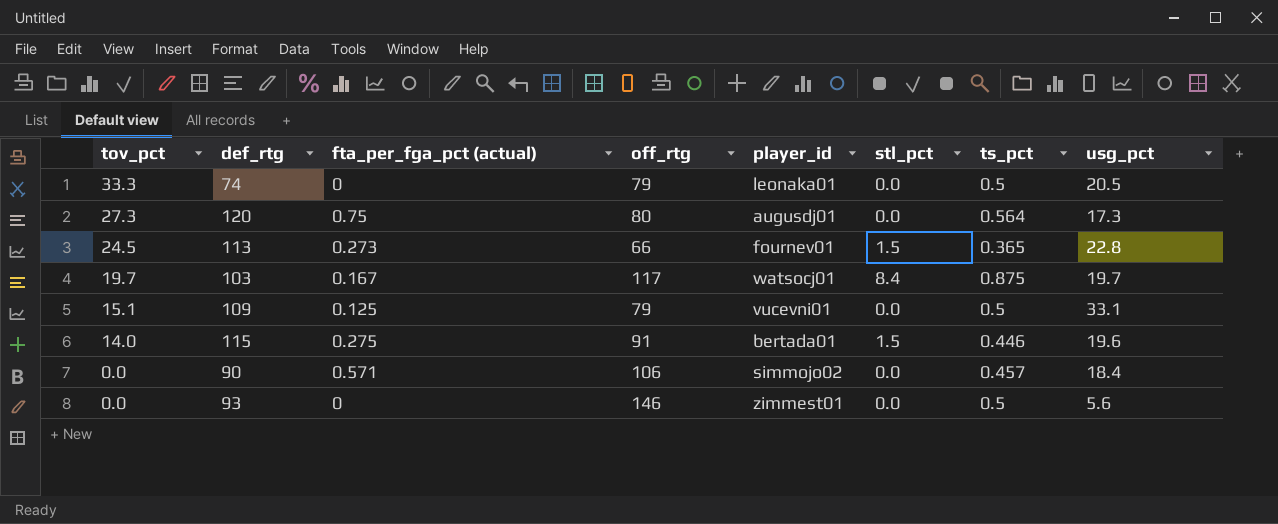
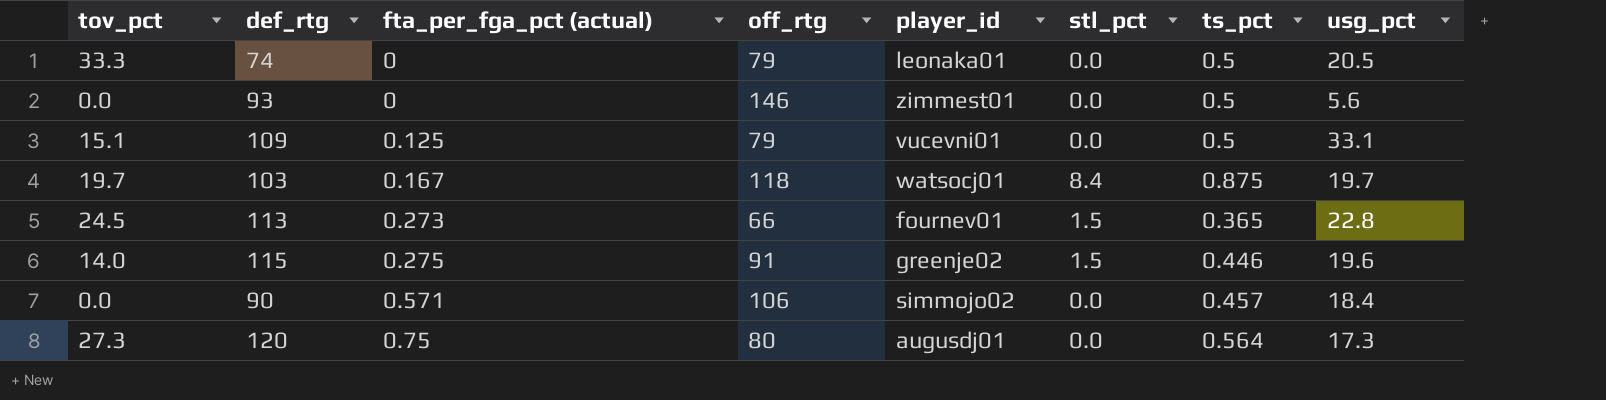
row order: tov_pct descending -> fta_per_fga_pct (actual) ascending
103 | off_rtg: 117 -> 118
115 | player_id: bertada01 -> greenje02

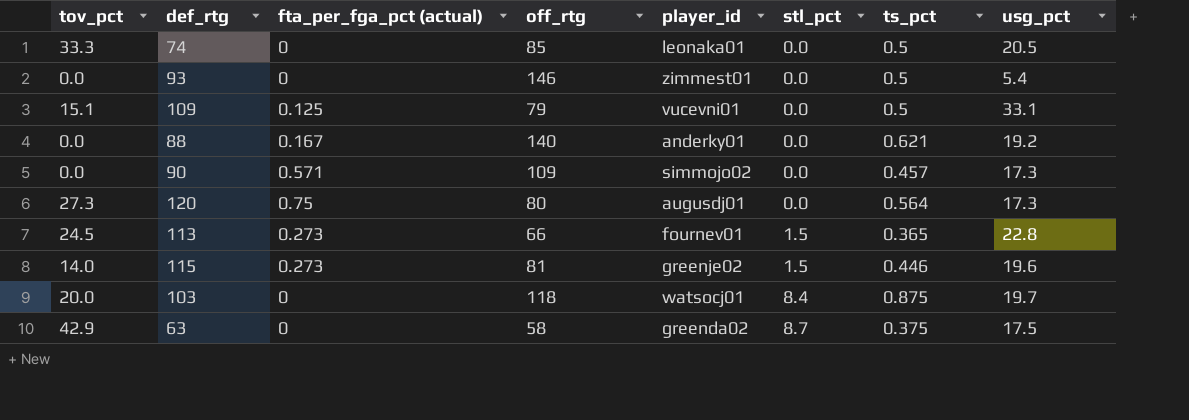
row order: fta_per_fga_pct (actual) ascending -> stl_pct ascending
74 | off_rtg: 79 -> 85
93 | usg_pct: 5.6 -> 5.4
row 88: none -> 0.0 | 0.167 | 140 | anderky01 | 0.0 | 0.621 | 19.2
90 | off_rtg: 106 -> 109
90 | usg_pct: 18.4 -> 17.3
115 | fta_per_fga_pct (actual): 0.275 -> 0.273
115 | off_rtg: 91 -> 81
103 | tov_pct: 19.7 -> 20.0
103 | fta_per_fga_pct (actual): 0.167 -> 0
row 63: none -> 42.9 | 0 | 58 | greenda02 | 8.7 | 0.375 | 17.5

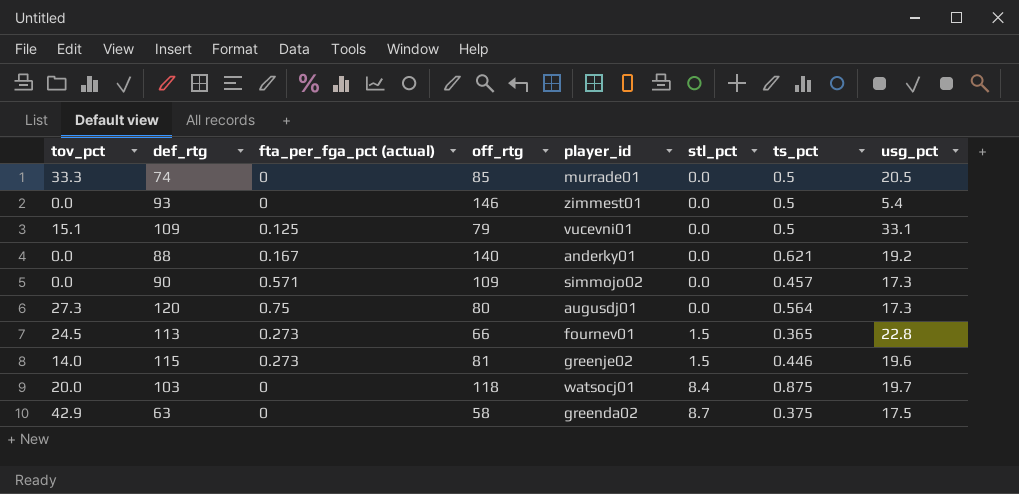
74 | player_id: leonaka01 -> murrade01

